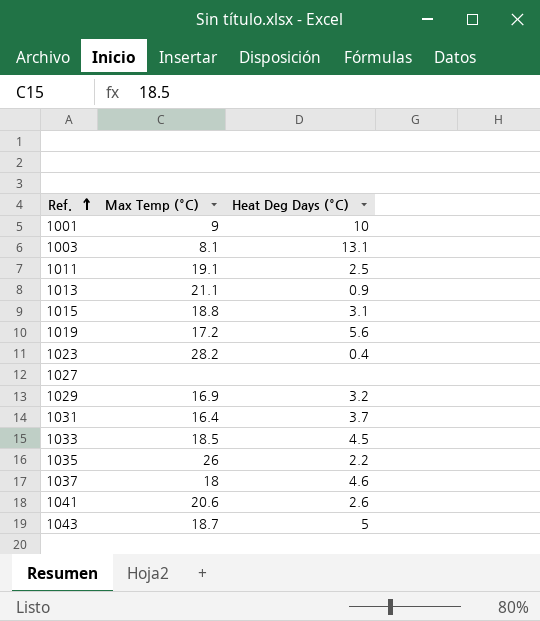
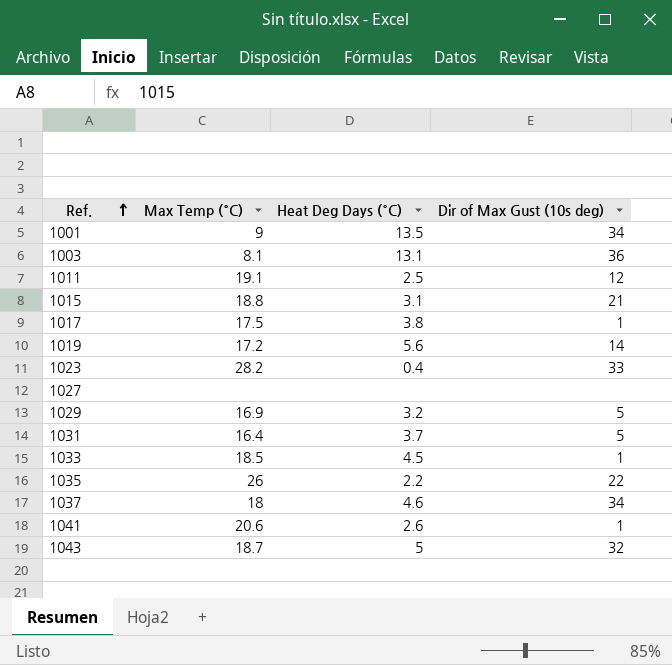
column Dir of Max Gust (10s deg) | position: none -> 4
row 1013: 21.1 | 0.9 -> none
1001 | Heat Deg Days (°C): 10 -> 13.5
row 1017: none -> 17.5 | 3.8 | 1

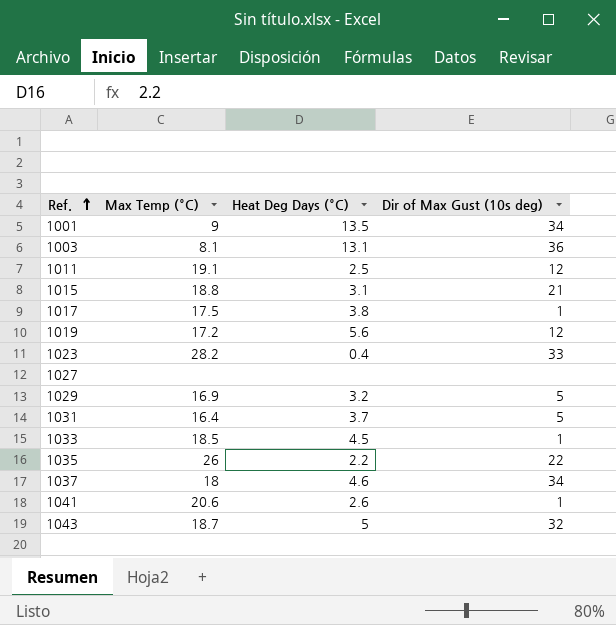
1019 | Dir of Max Gust (10s deg): 14 -> 12

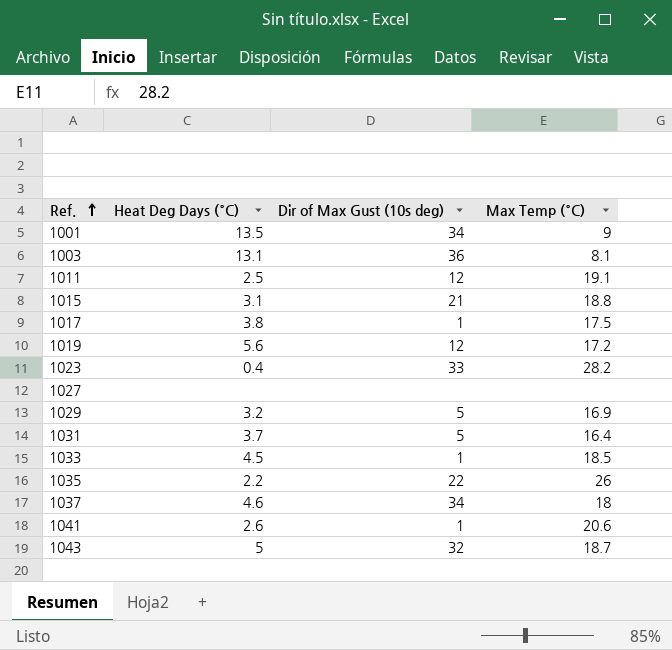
column Max Temp (°C) | position: 2 -> 4

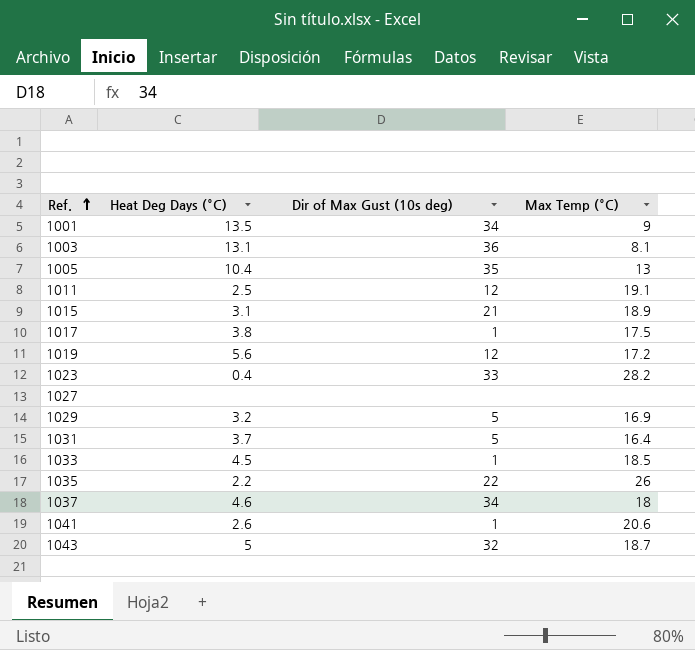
row 1005: none -> 10.4 | 35 | 13
1015 | Max Temp (°C): 18.8 -> 18.9

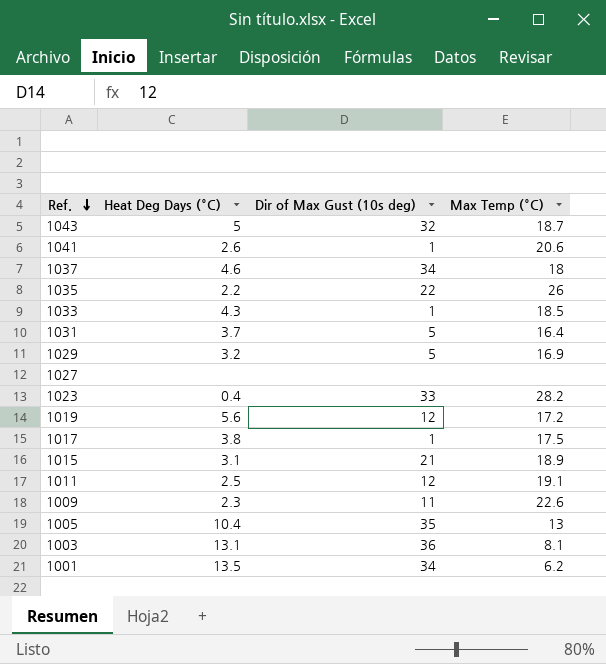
row order: Ref. ascending -> Ref. descending
1033 | Heat Deg Days (°C): 4.5 -> 4.3
row 1009: none -> 2.3 | 11 | 22.6
1001 | Max Temp (°C): 9 -> 6.2

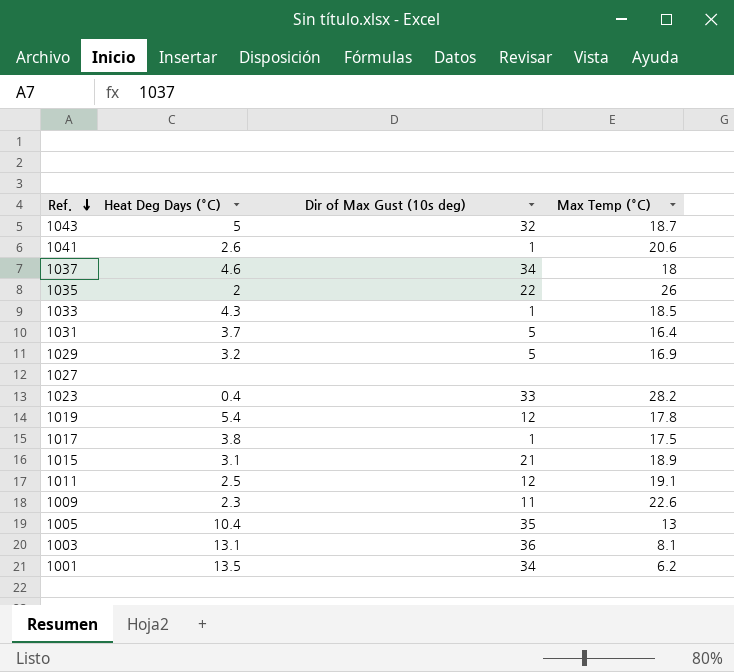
1035 | Heat Deg Days (°C): 2.2 -> 2
1019 | Heat Deg Days (°C): 5.6 -> 5.4
1019 | Max Temp (°C): 17.2 -> 17.8

